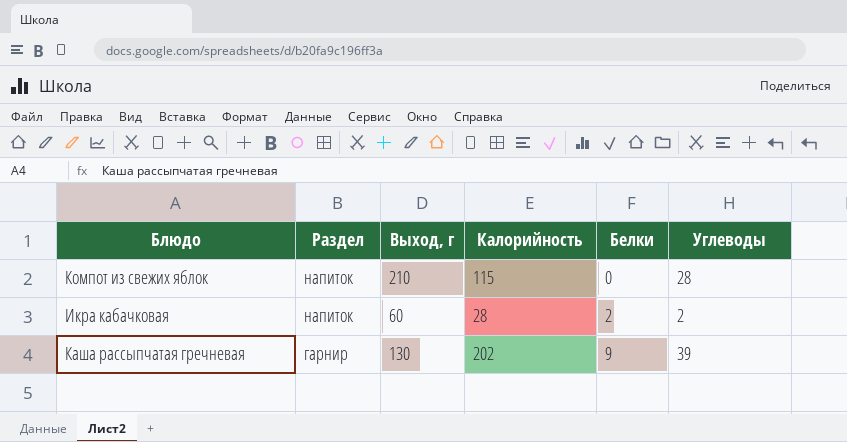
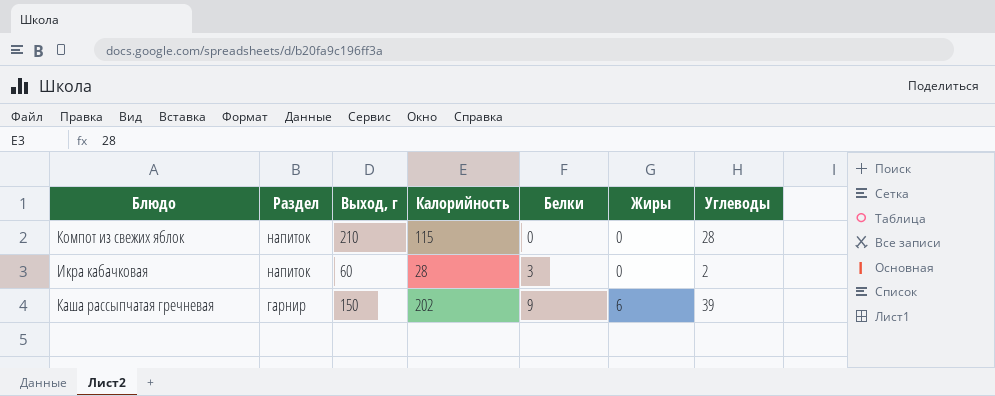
column Жиры | position: none -> 6
Икра кабачковая | Белки: 2 -> 3
Каша рассыпчатая гречневая | Выход, г: 130 -> 150

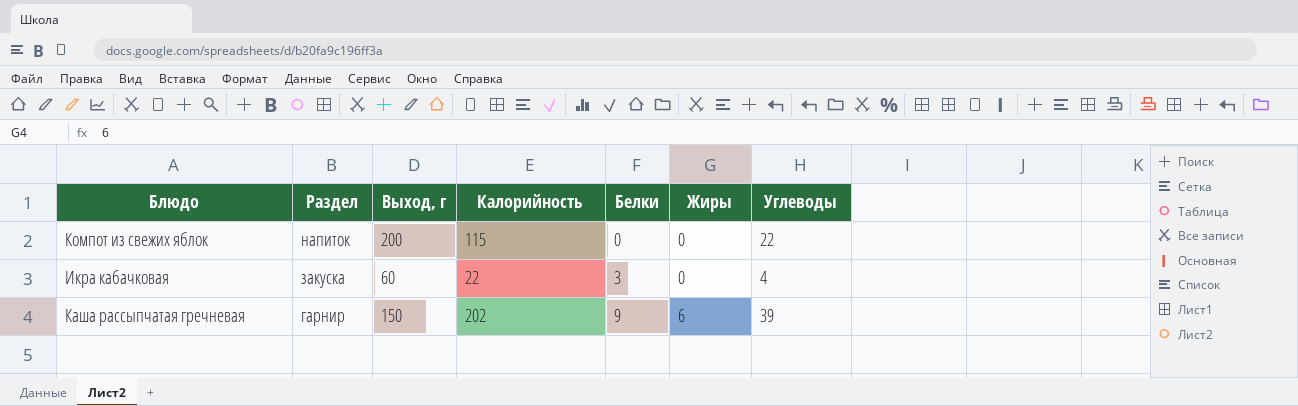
Компот из свежих яблок | Выход, г: 210 -> 200
Компот из свежих яблок | Углеводы: 28 -> 22
Икра кабачковая | Раздел: напиток -> закуска
Икра кабачковая | Калорийность: 28 -> 22
Икра кабачковая | Углеводы: 2 -> 4

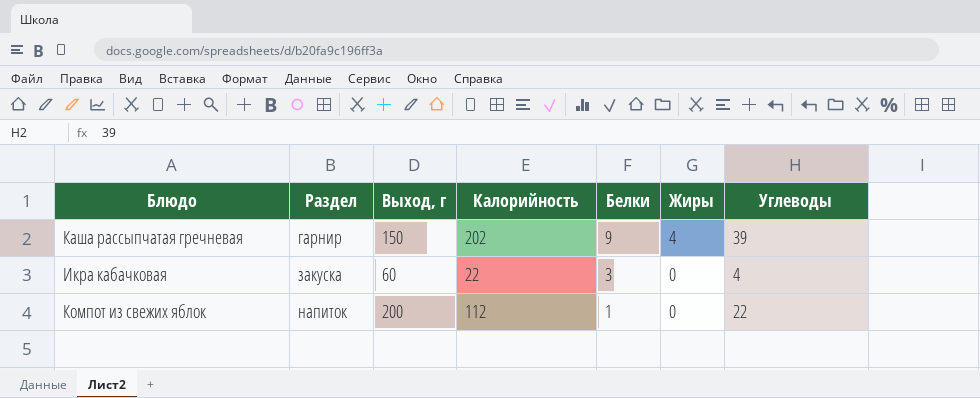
row order: Раздел descending -> Раздел ascending
Каша рассыпчатая гречневая | Жиры: 6 -> 4
Компот из свежих яблок | Калорийность: 115 -> 112
Компот из свежих яблок | Белки: 0 -> 1

